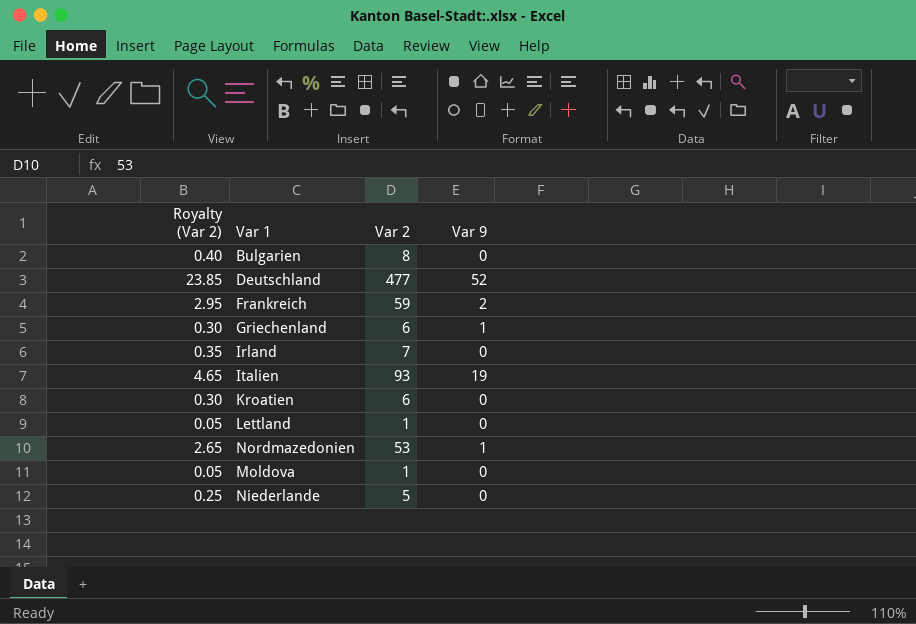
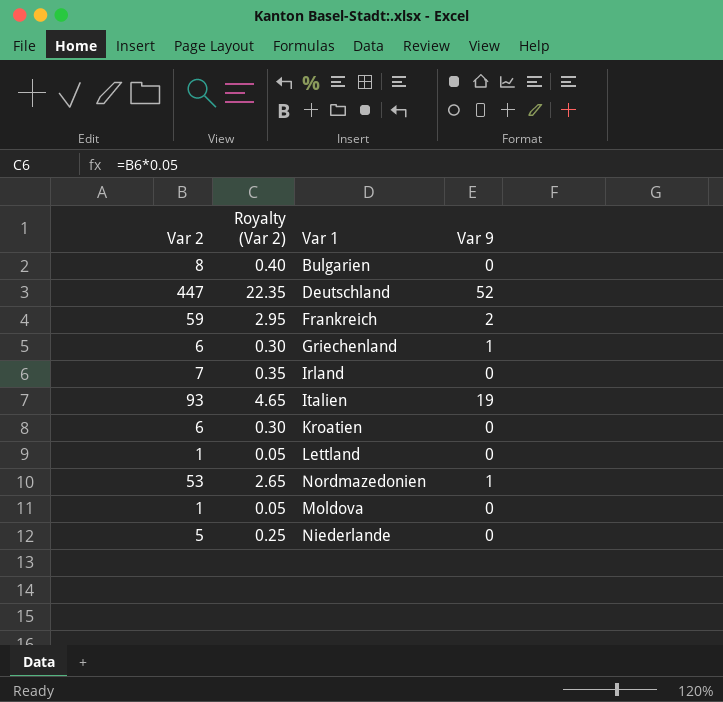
column Var 2 | position: 3 -> 1
Deutschland | Var 2: 477 -> 447
Deutschland | Royalty (Var 2): 23.85 -> 22.35

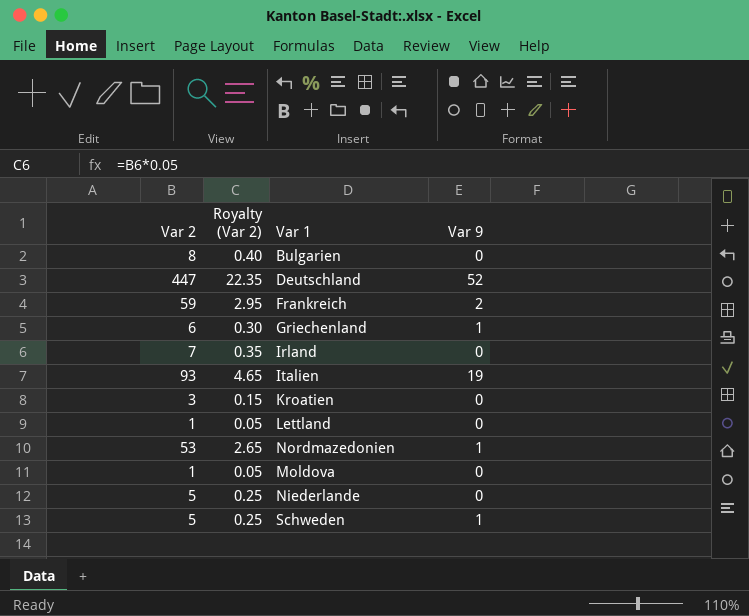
Kroatien | Var 2: 6 -> 3
Kroatien | Royalty (Var 2): 0.30 -> 0.15
row Schweden: none -> 5 | 0.25 | 1

